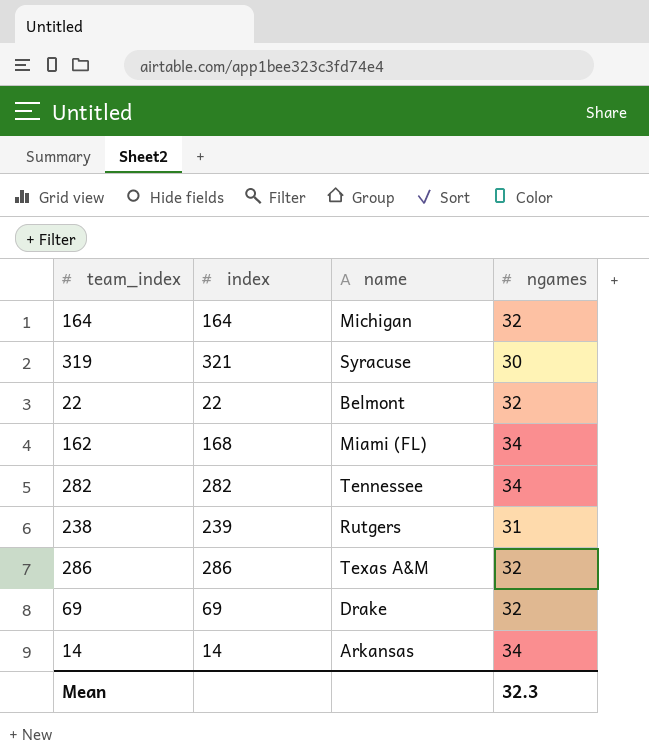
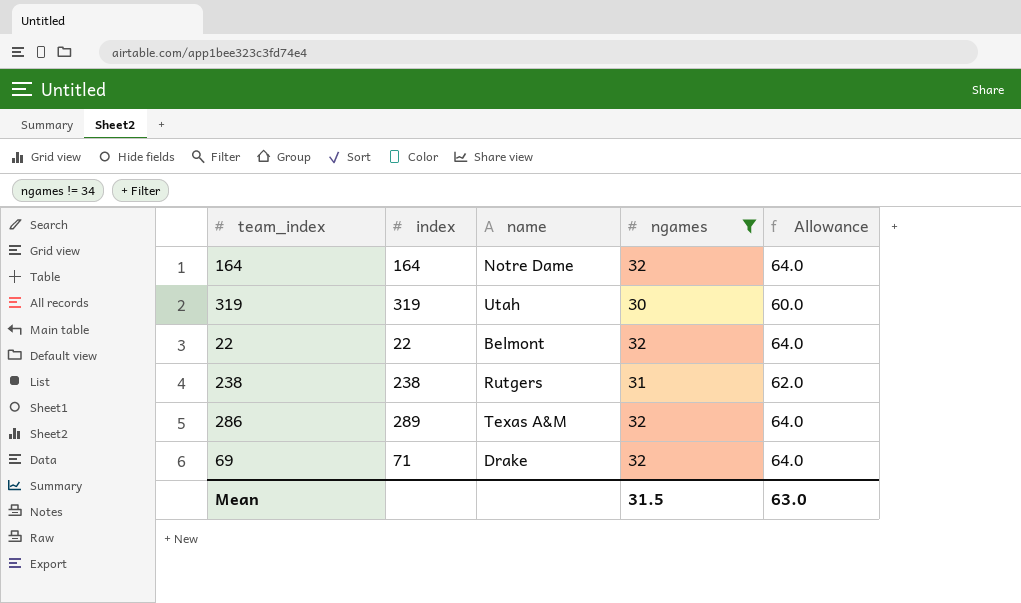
filter: none -> ngames != 34
column Allowance | formula: none -> [ngames] * 2
164 | name: Michigan -> Notre Dame
319 | index: 321 -> 319
319 | name: Syracuse -> Utah
238 | index: 239 -> 238
286 | index: 286 -> 289
69 | index: 69 -> 71
Mean | ngames: 32.3 -> 31.5

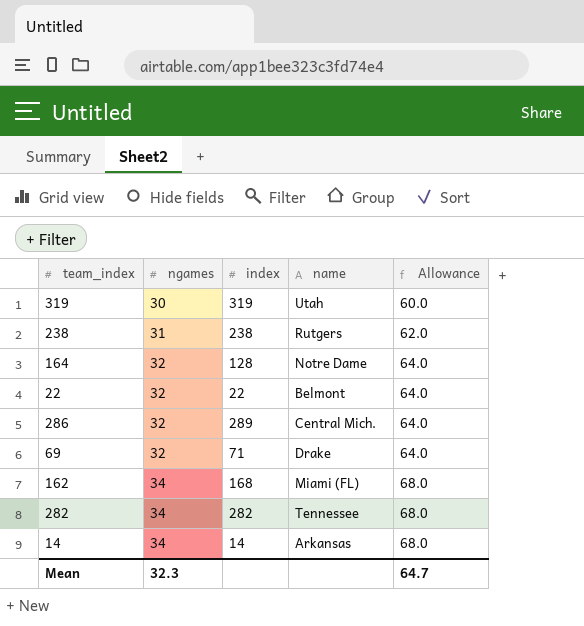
filter: ngames != 34 -> none
row order: none -> ngames ascending
column ngames | position: 4 -> 2
164 | index: 164 -> 128
286 | name: Texas A&M -> Central Mich.
Mean | ngames: 31.5 -> 32.3
Mean | Allowance: 63.0 -> 64.7

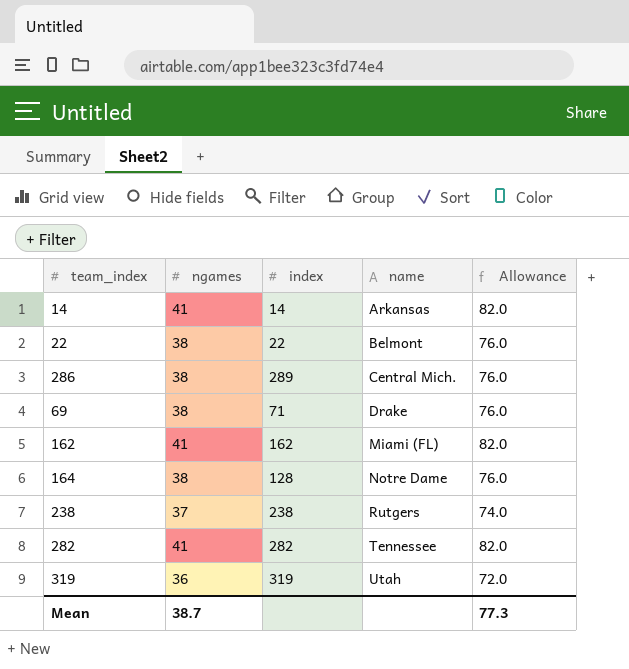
row order: ngames ascending -> name ascending
14 | ngames: 34 -> 41
14 | Allowance: 68.0 -> 82.0
22 | ngames: 32 -> 38
22 | Allowance: 64.0 -> 76.0
286 | ngames: 32 -> 38
286 | Allowance: 64.0 -> 76.0
69 | ngames: 32 -> 38
69 | Allowance: 64.0 -> 76.0
162 | ngames: 34 -> 41
162 | index: 168 -> 162
162 | Allowance: 68.0 -> 82.0
164 | ngames: 32 -> 38
164 | Allowance: 64.0 -> 76.0
238 | ngames: 31 -> 37
238 | Allowance: 62.0 -> 74.0
282 | ngames: 34 -> 41
282 | Allowance: 68.0 -> 82.0
319 | ngames: 30 -> 36
319 | Allowance: 60.0 -> 72.0
Mean | ngames: 32.3 -> 38.7
Mean | Allowance: 64.7 -> 77.3

